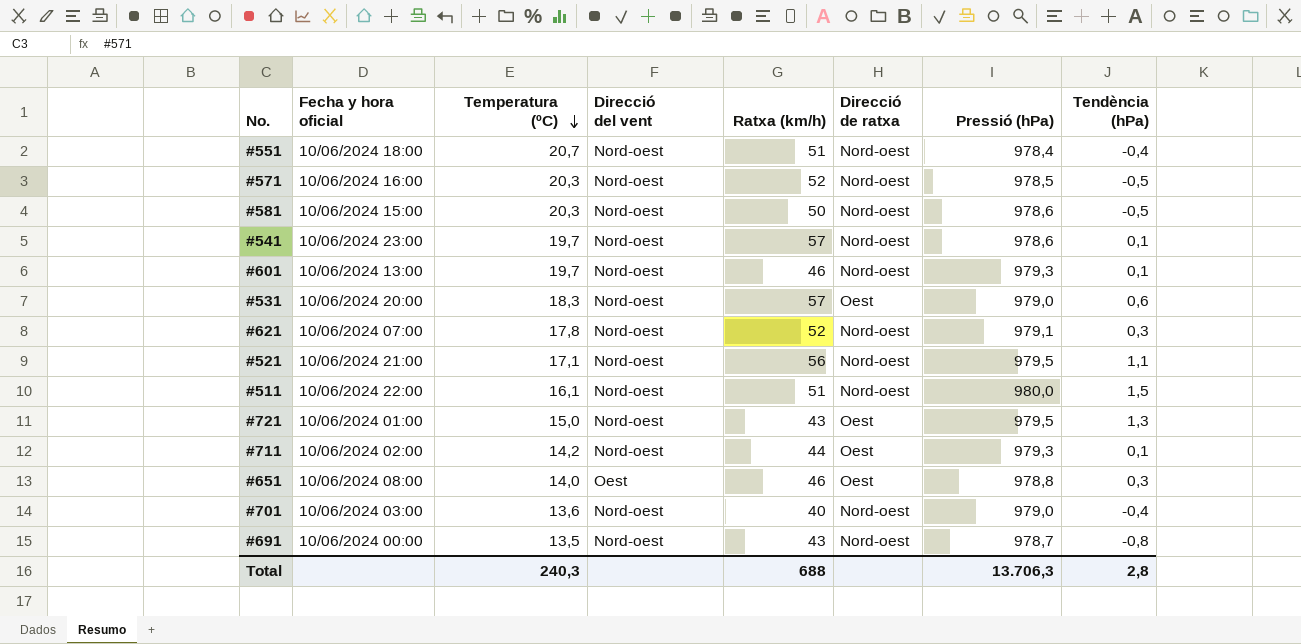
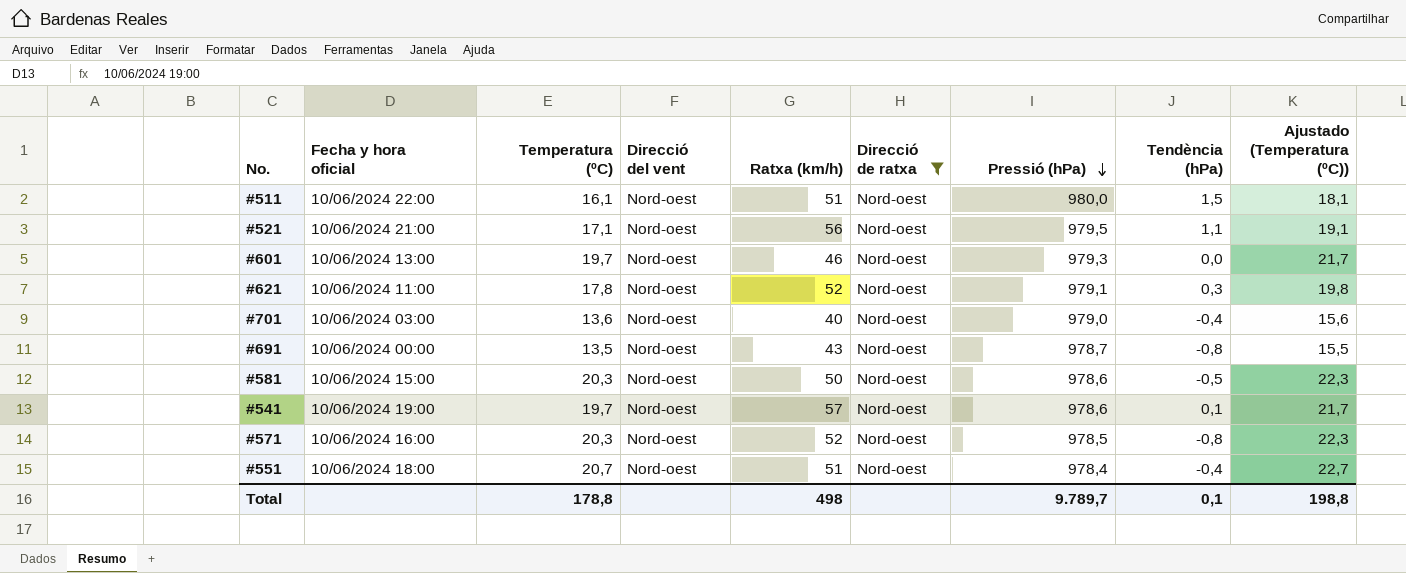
filter: none -> Direcció de ratxa = Nord-oest
row order: Temperatura (ºC) descending -> Pressió (hPa) descending
column Ajustado (Temperatura (ºC)) | formula: none -> [Temperatura (ºC)] + 2
#601 | Tendència (hPa): 0,1 -> 0,0
#621 | Fecha y hora oficial: 10/06/2024 07:00 -> 10/06/2024 11:00
#541 | Fecha y hora oficial: 10/06/2024 23:00 -> 10/06/2024 19:00
#571 | Tendència (hPa): -0,5 -> -0,8
Total | Temperatura (ºC): 240,3 -> 178,8
Total | Ratxa (km/h): 688 -> 498
Total | Pressió (hPa): 13.706,3 -> 9.789,7
Total | Tendència (hPa): 2,8 -> 0,1

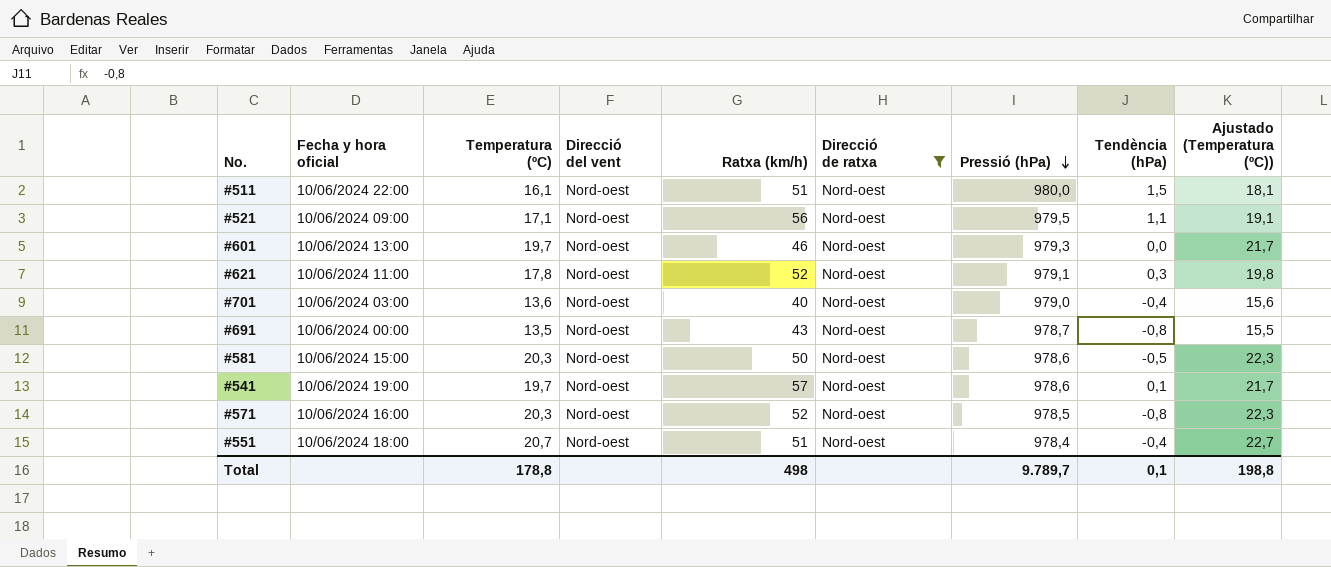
#521 | Fecha y hora oficial: 10/06/2024 21:00 -> 10/06/2024 09:00

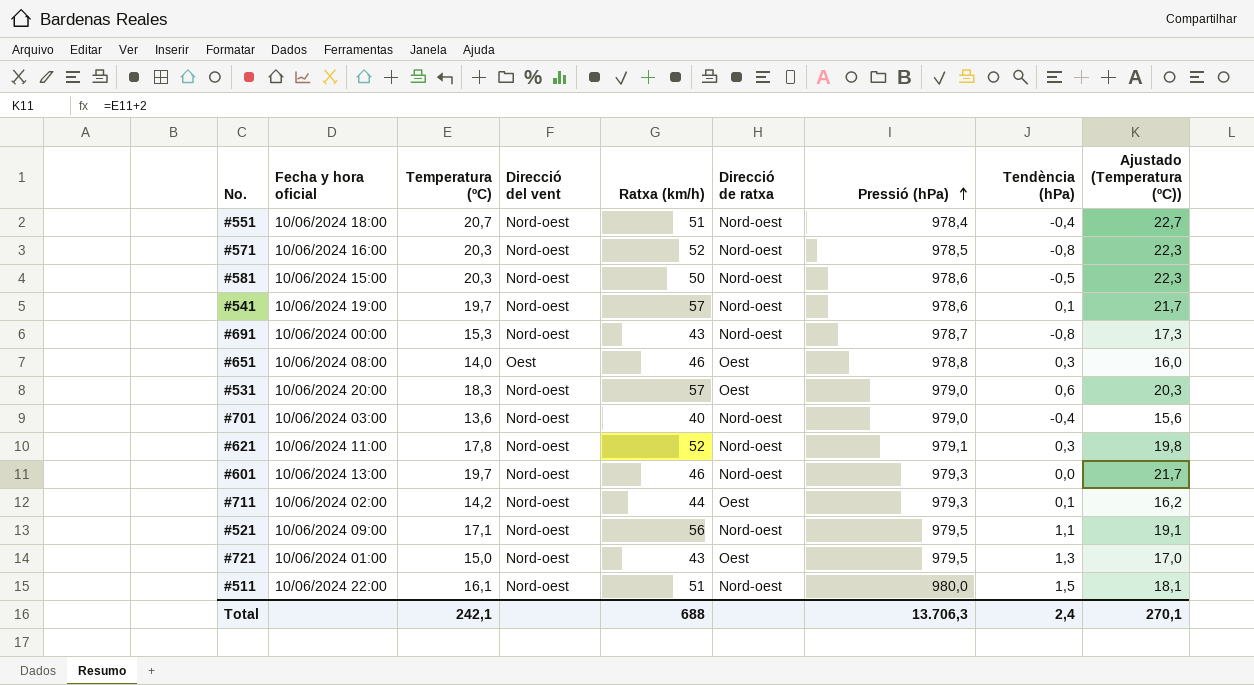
filter: Direcció de ratxa = Nord-oest -> none
row order: Pressió (hPa) descending -> Pressió (hPa) ascending
#691 | Temperatura (ºC): 13,5 -> 15,3
#691 | Ajustado (Temperatura (ºC)): 15,5 -> 17,3
Total | Temperatura (ºC): 178,8 -> 242,1
Total | Ratxa (km/h): 498 -> 688
Total | Pressió (hPa): 9.789,7 -> 13.706,3
Total | Tendència (hPa): 0,1 -> 2,4
Total | Ajustado (Temperatura (ºC)): 198,8 -> 270,1

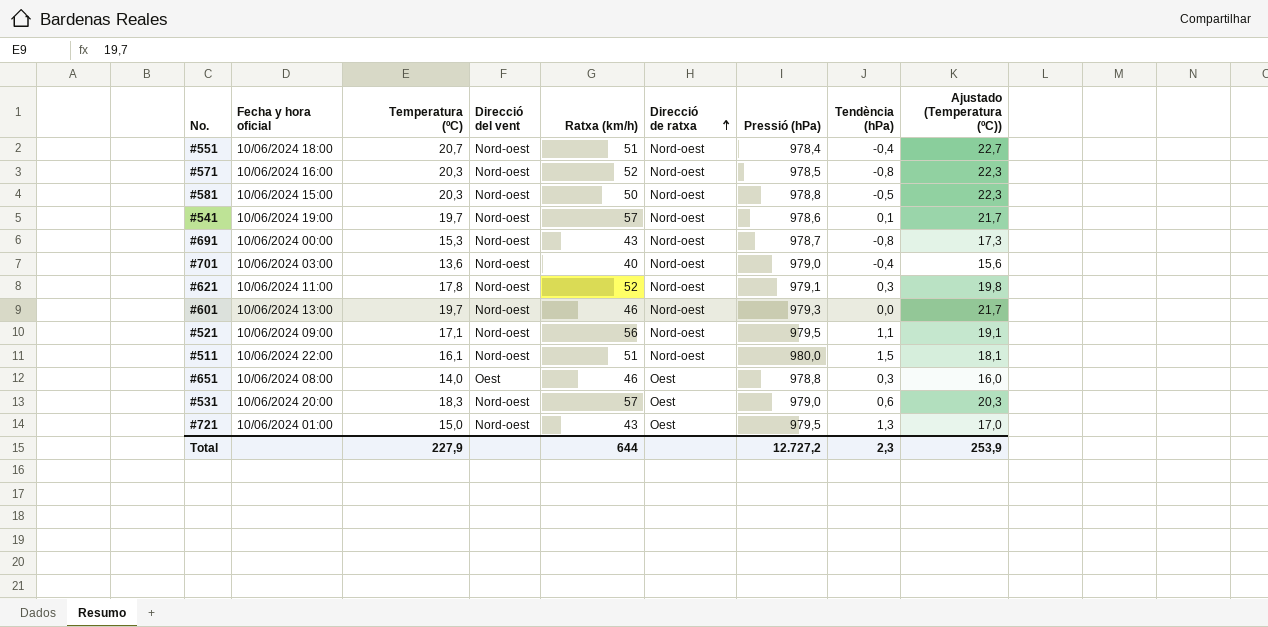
row order: Pressió (hPa) ascending -> Direcció de ratxa ascending
row #711: 10/06/2024 02:00 | 14,2 | Nord-oest | 44 | Oest | 979,3 | 0,1 | 16,2 -> none
#581 | Pressió (hPa): 978,6 -> 978,8
Total | Temperatura (ºC): 242,1 -> 227,9
Total | Ratxa (km/h): 688 -> 644
Total | Pressió (hPa): 13.706,3 -> 12.727,2
Total | Tendència (hPa): 2,4 -> 2,3
Total | Ajustado (Temperatura (ºC)): 270,1 -> 253,9

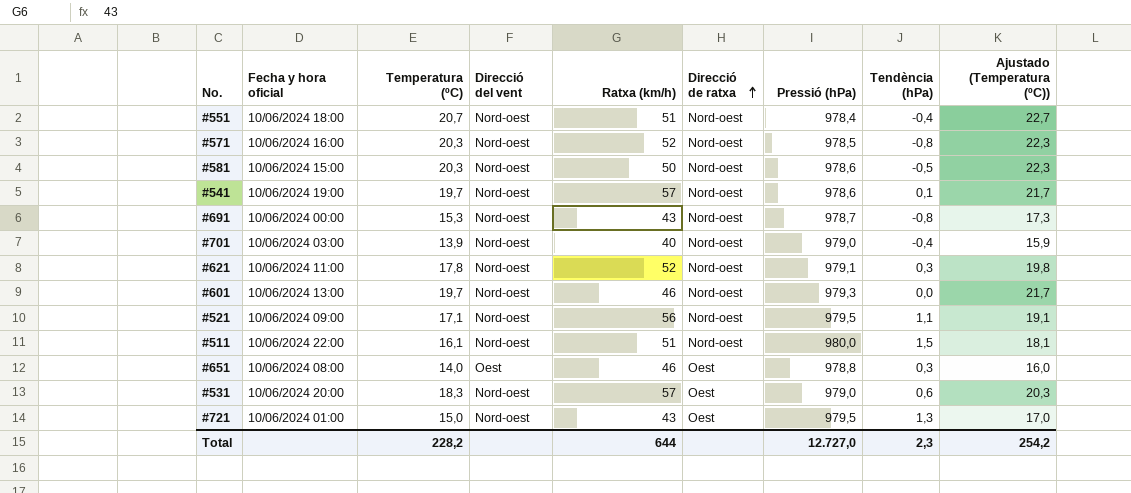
#581 | Pressió (hPa): 978,8 -> 978,6
#701 | Temperatura (ºC): 13,6 -> 13,9
#701 | Ajustado (Temperatura (ºC)): 15,6 -> 15,9
Total | Temperatura (ºC): 227,9 -> 228,2
Total | Pressió (hPa): 12.727,2 -> 12.727,0
Total | Ajustado (Temperatura (ºC)): 253,9 -> 254,2

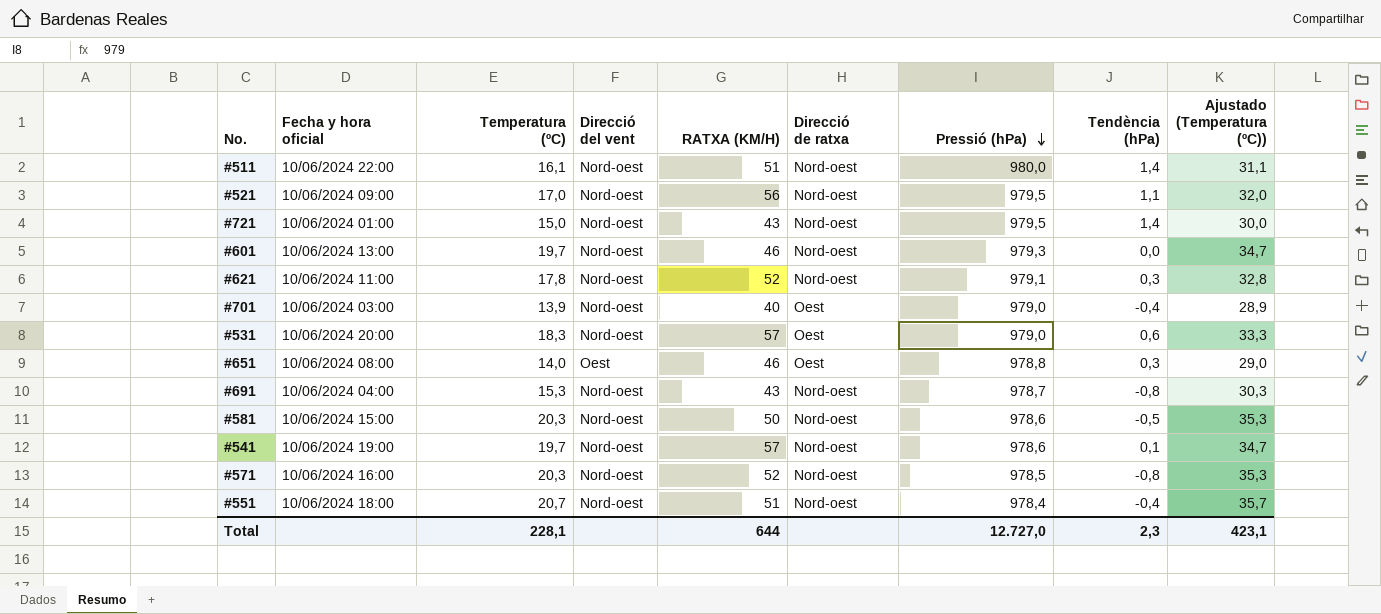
row order: Direcció de ratxa ascending -> Pressió (hPa) descending
column name: Ratxa (km/h) -> RATXA (KM/H)
column Ajustado (Temperatura (ºC)) | formula: [Temperatura (ºC)] + 2 -> [Temperatura (ºC)] + 15
#511 | Tendència (hPa): 1,5 -> 1,4
#521 | Temperatura (ºC): 17,1 -> 17,0
#721 | Direcció de ratxa: Oest -> Nord-oest
#721 | Tendència (hPa): 1,3 -> 1,4
#701 | Direcció de ratxa: Nord-oest -> Oest
#691 | Fecha y hora oficial: 10/06/2024 00:00 -> 10/06/2024 04:00
Total | Temperatura (ºC): 228,2 -> 228,1
Total | Ajustado (Temperatura (ºC)): 254,2 -> 423,1

